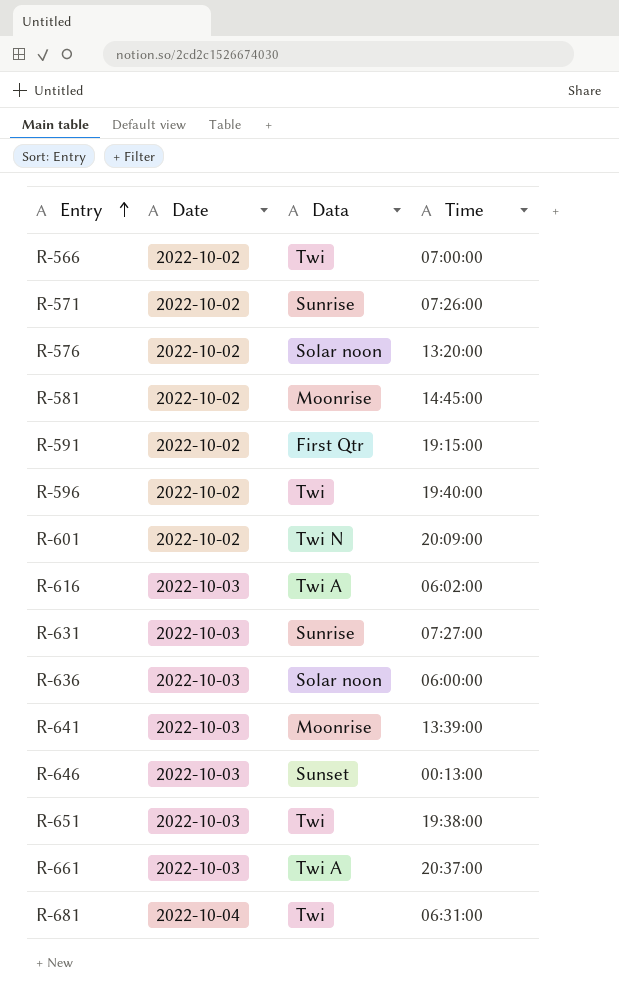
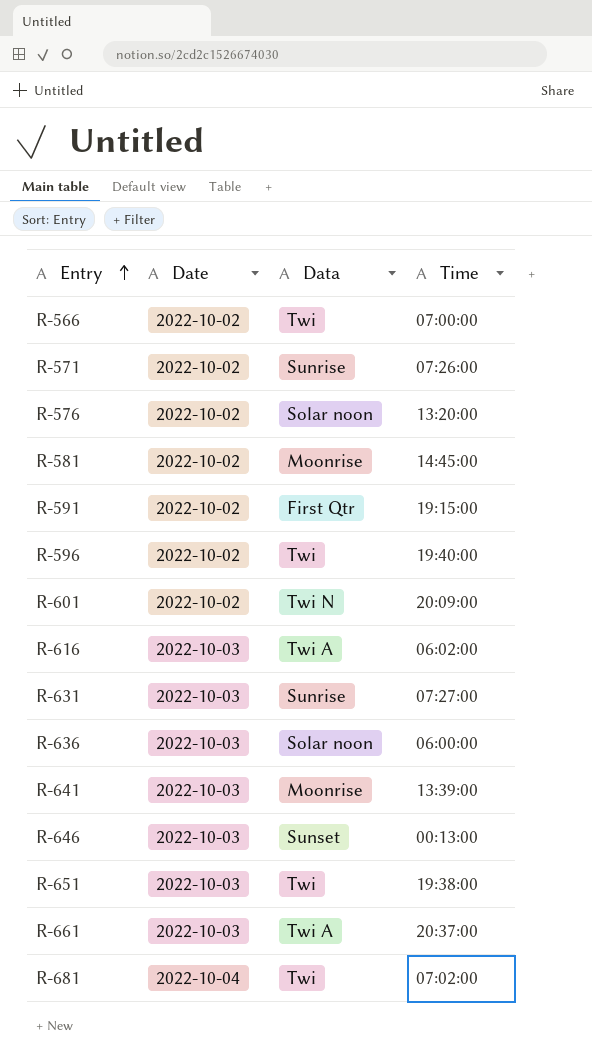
R-681 | Time: 06:31:00 -> 07:02:00

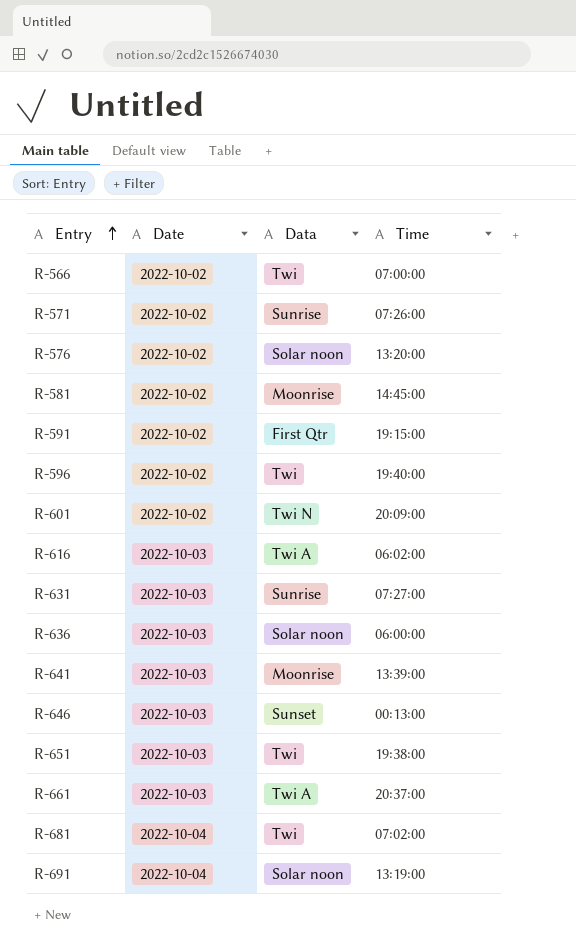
row R-691: none -> 2022-10-04 | Solar noon | 13:19:00

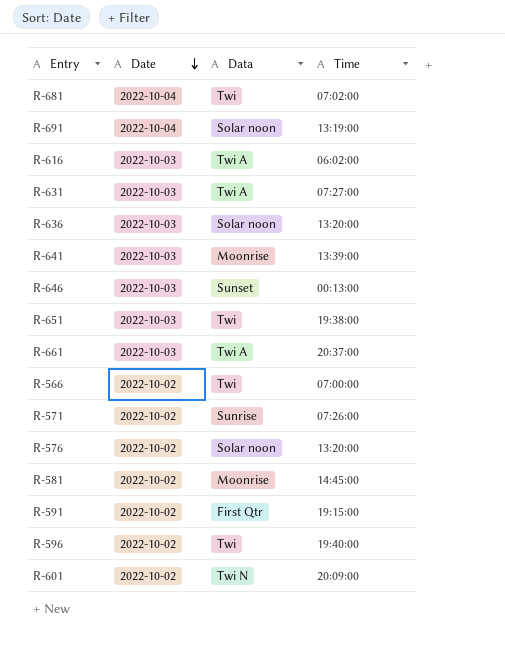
row order: Entry ascending -> Date descending
R-631 | Data: Sunrise -> Twi A
R-636 | Time: 06:00:00 -> 13:20:00

